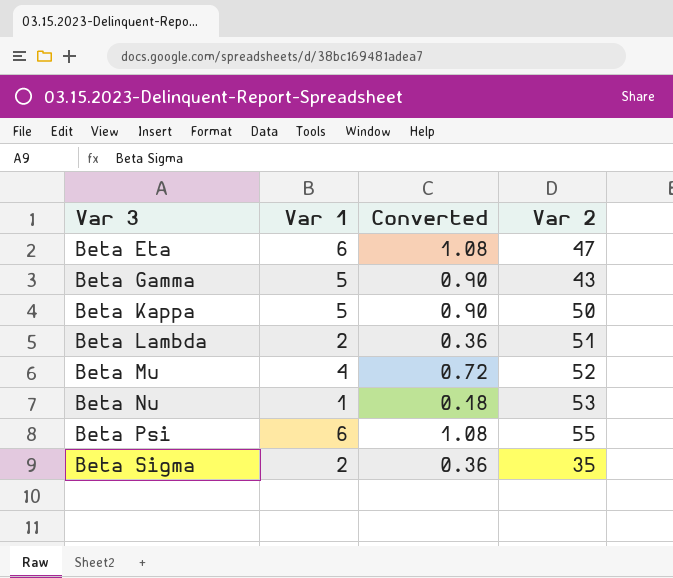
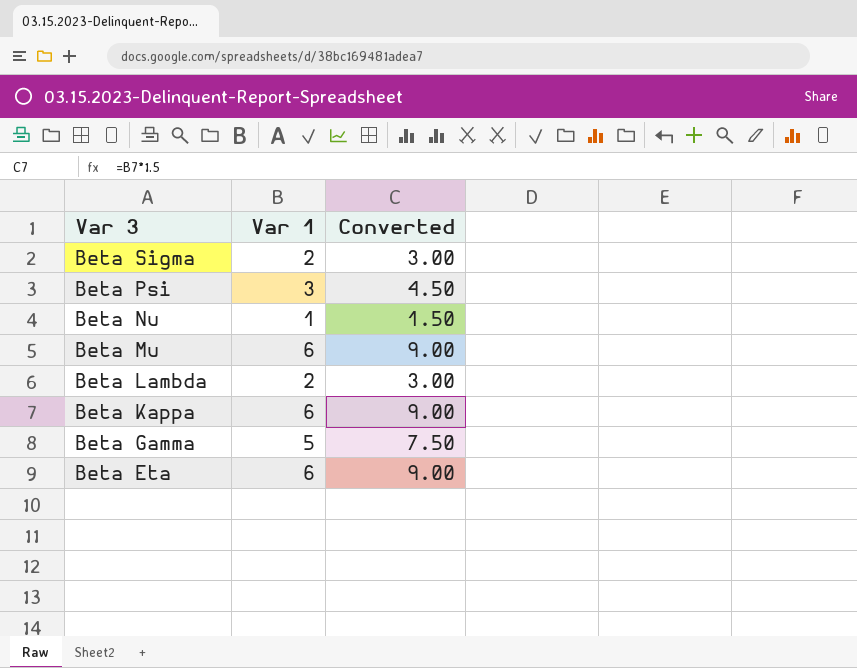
row order: Var 3 ascending -> Var 3 descending
column Var 2 | position: 4 -> none
column Converted | formula: [Var 1] * 0.18 -> [Var 1] * 1.5
Beta Psi | Var 1: 6 -> 3
Beta Mu | Var 1: 4 -> 6
Beta Kappa | Var 1: 5 -> 6

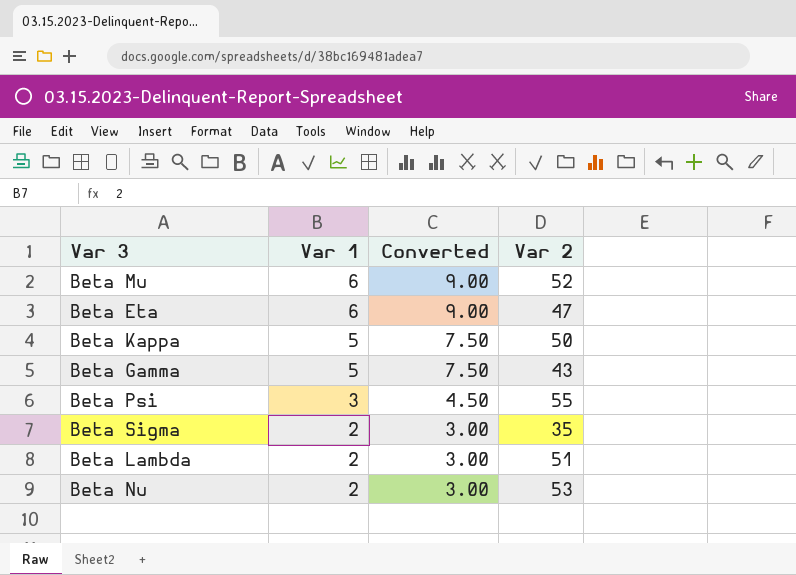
row order: Var 3 descending -> Var 1 descending
column Var 2 | position: none -> 4
Beta Kappa | Var 1: 6 -> 5
Beta Kappa | Converted: 9.00 -> 7.50
Beta Nu | Var 1: 1 -> 2
Beta Nu | Converted: 1.50 -> 3.00

